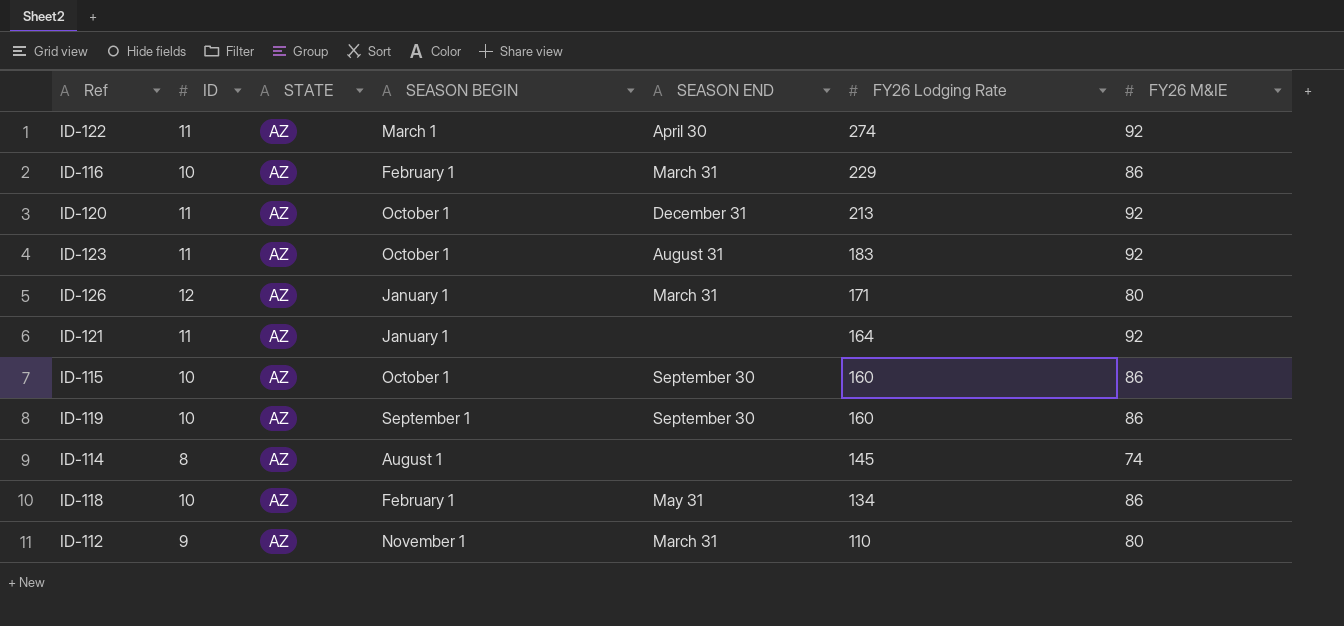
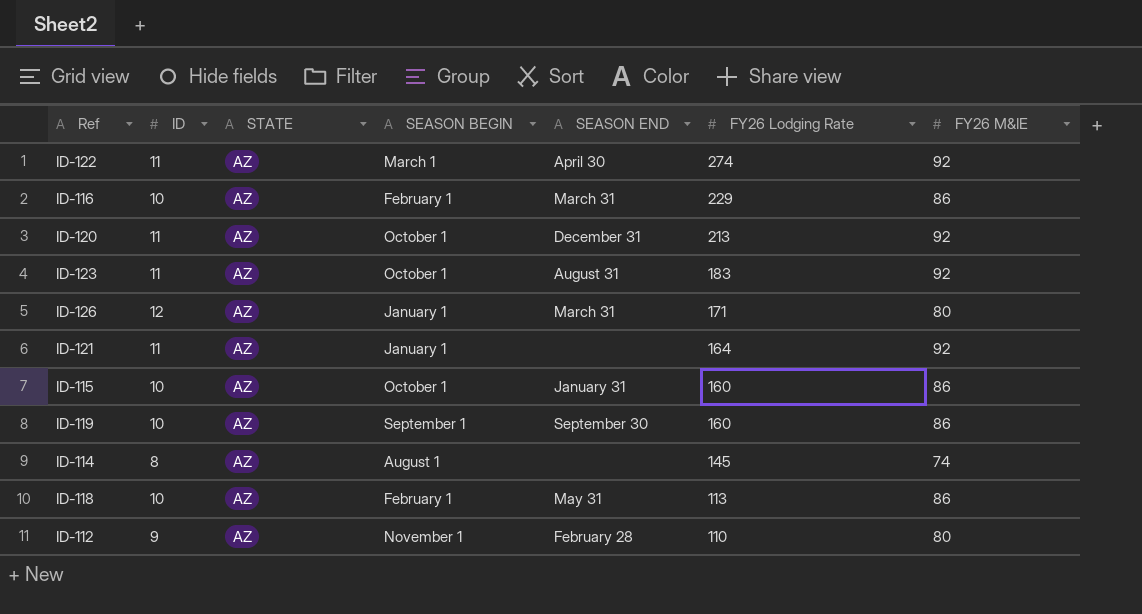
ID-115 | SEASON END: September 30 -> January 31
ID-118 | FY26 Lodging Rate: 134 -> 113
ID-112 | SEASON END: March 31 -> February 28

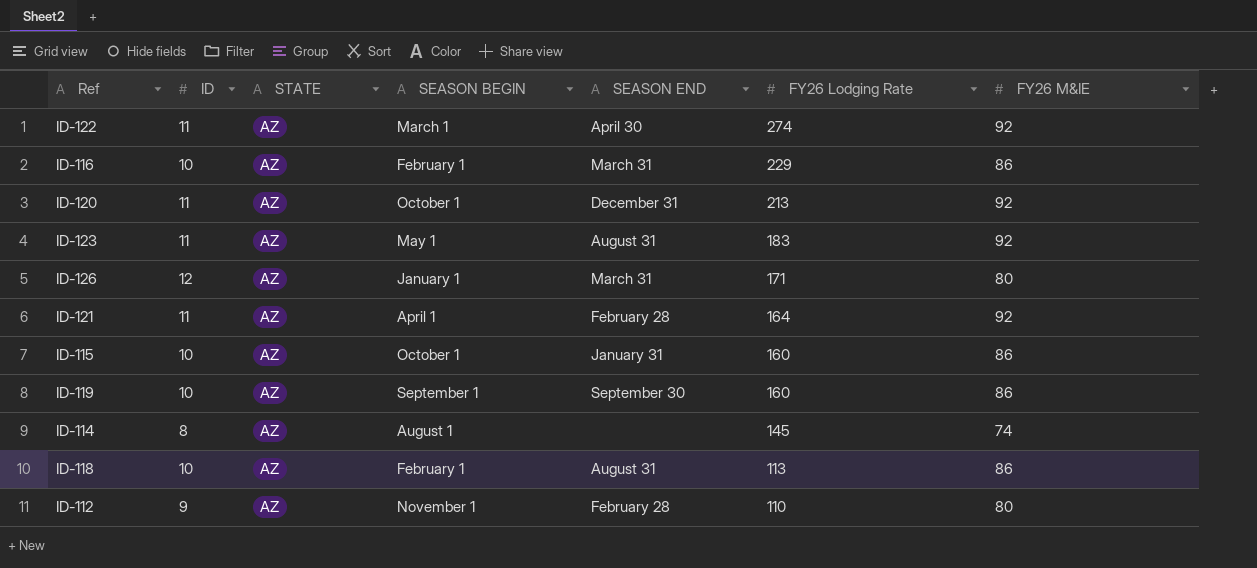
ID-123 | SEASON BEGIN: October 1 -> May 1
ID-121 | SEASON BEGIN: January 1 -> April 1
ID-121 | SEASON END: none -> February 28
ID-118 | SEASON END: May 31 -> August 31

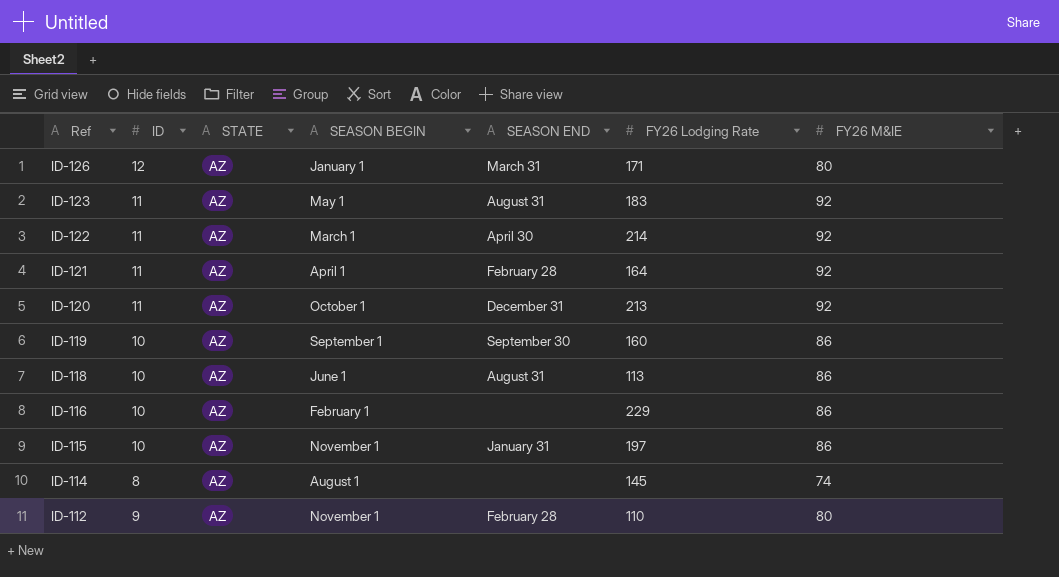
row order: FY26 Lodging Rate descending -> Ref descending
ID-122 | FY26 Lodging Rate: 274 -> 214
ID-118 | SEASON BEGIN: February 1 -> June 1
ID-116 | SEASON END: March 31 -> none
ID-115 | SEASON BEGIN: October 1 -> November 1
ID-115 | FY26 Lodging Rate: 160 -> 197

